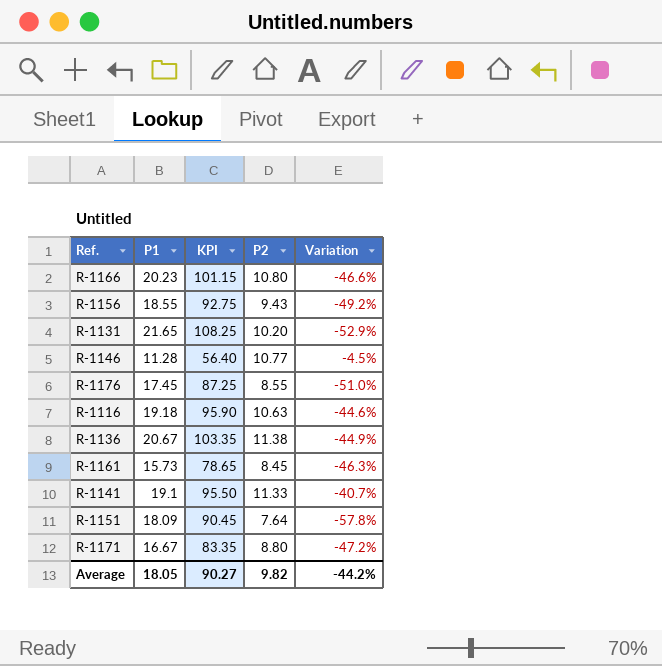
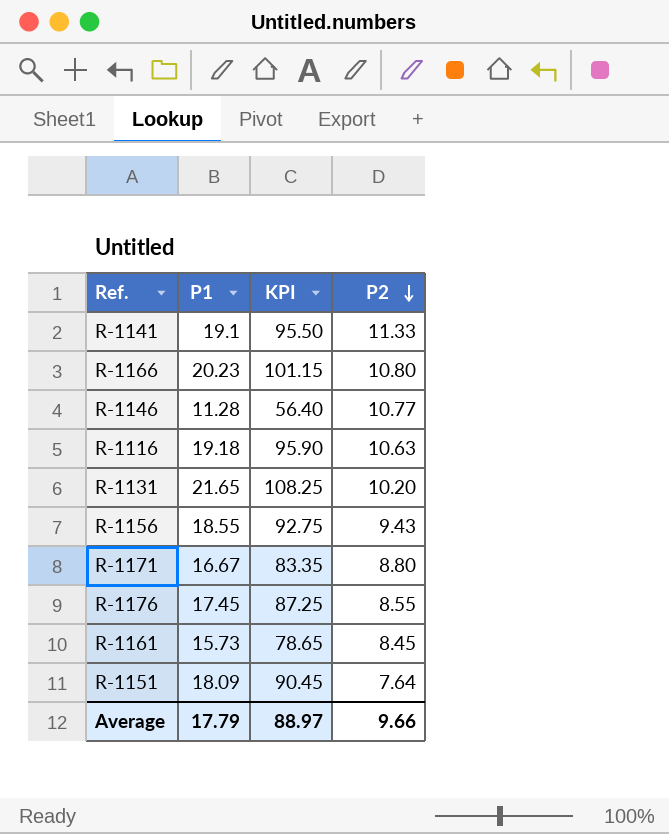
row order: none -> P2 descending
column Variation | formula: ([P2] - [P1]) / [P1] -> none
row R-1136: 20.67 | 103.35 | 11.38 | -44.9% -> none
Average | P1: 18.05 -> 17.79
Average | KPI: 90.27 -> 88.97
Average | P2: 9.82 -> 9.66

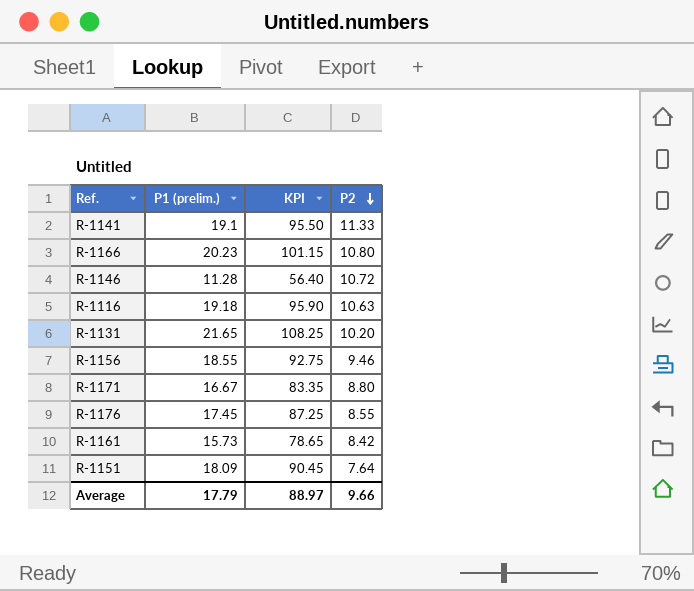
column name: P1 -> P1 (prelim.)
R-1146 | P2: 10.77 -> 10.72
R-1156 | P2: 9.43 -> 9.46
R-1161 | P2: 8.45 -> 8.42

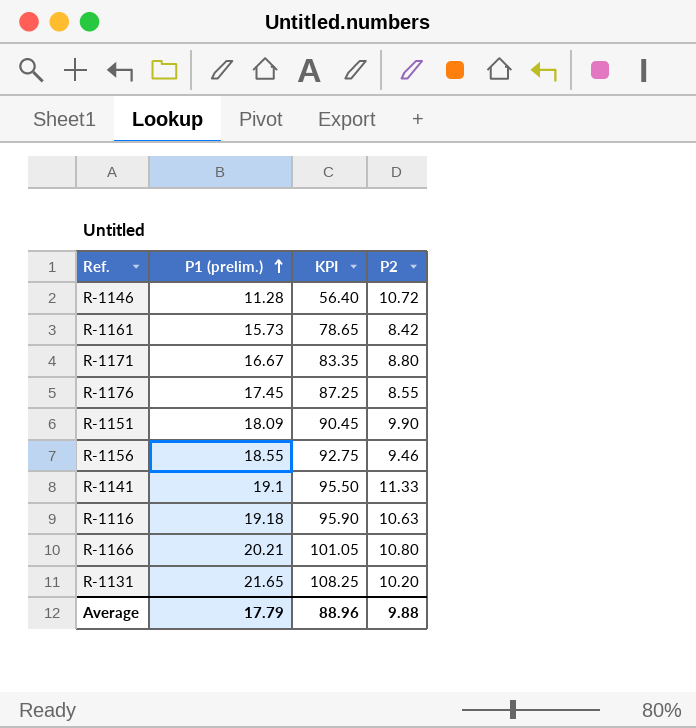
row order: P2 descending -> P1 (prelim.) ascending
R-1151 | P2: 7.64 -> 9.90
R-1166 | P1 (prelim.): 20.23 -> 20.21
R-1166 | KPI: 101.15 -> 101.05
Average | KPI: 88.97 -> 88.96
Average | P2: 9.66 -> 9.88

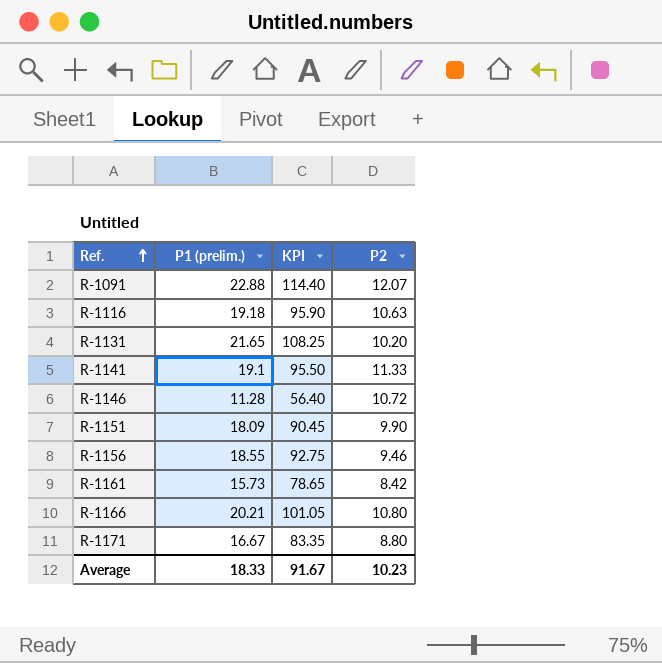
row order: P1 (prelim.) ascending -> Ref. ascending
row R-1176: 17.45 | 87.25 | 8.55 -> none
row R-1091: none -> 22.88 | 114.40 | 12.07
Average | P1 (prelim.): 17.79 -> 18.33
Average | KPI: 88.96 -> 91.67
Average | P2: 9.88 -> 10.23

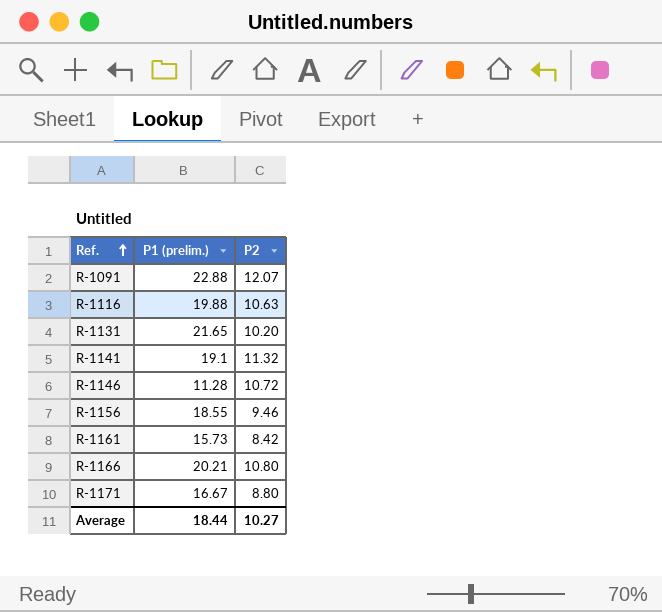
column KPI | formula: [P1 (prelim.)] * 5 -> none
row R-1151: 18.09 | 90.45 | 9.90 -> none
R-1116 | P1 (prelim.): 19.18 -> 19.88
R-1141 | P2: 11.33 -> 11.32
Average | P1 (prelim.): 18.33 -> 18.44
Average | P2: 10.23 -> 10.27

